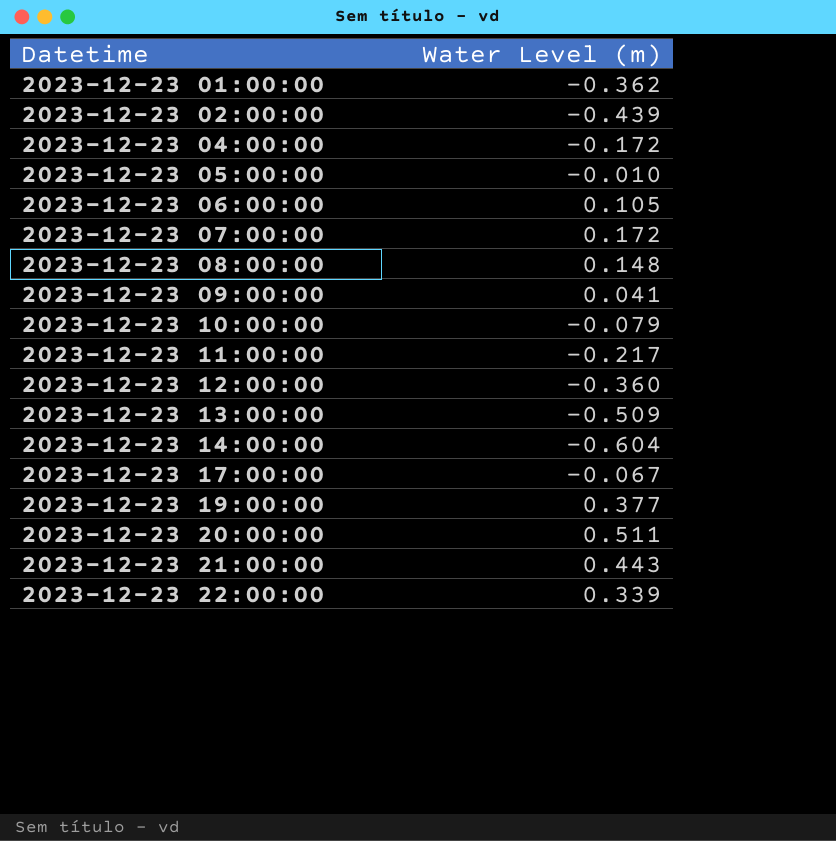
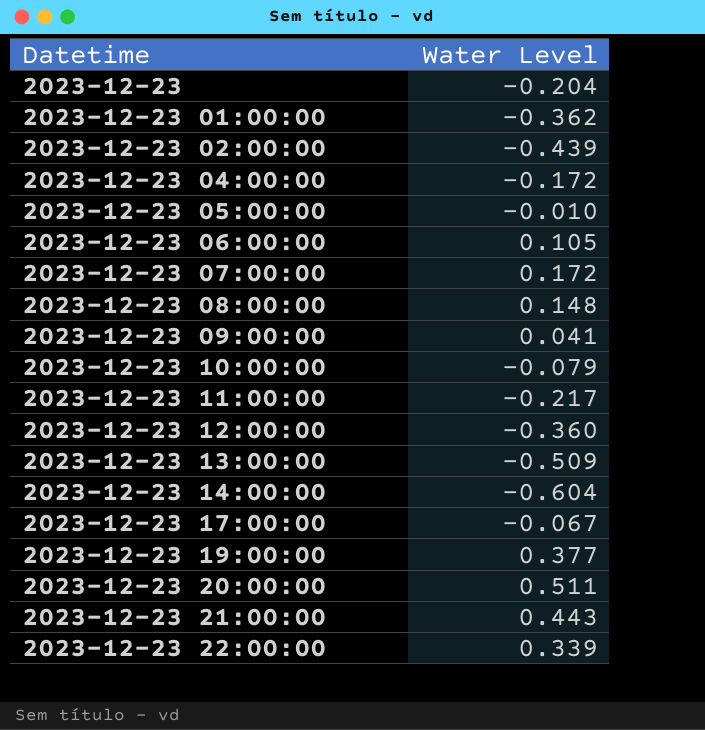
column name: Water Level (m) -> Water Level
row 2023-12-23: none -> -0.204

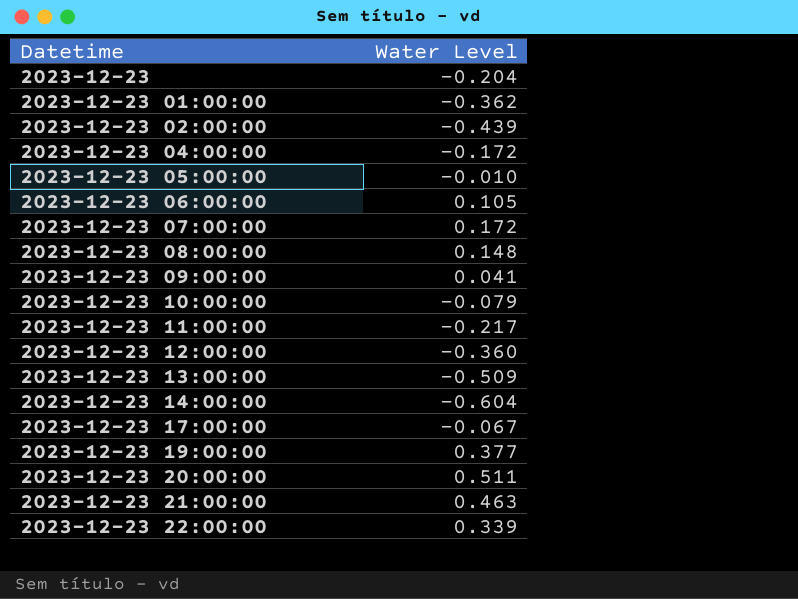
2023-12-23 21:00:00 | Water Level: 0.443 -> 0.463

